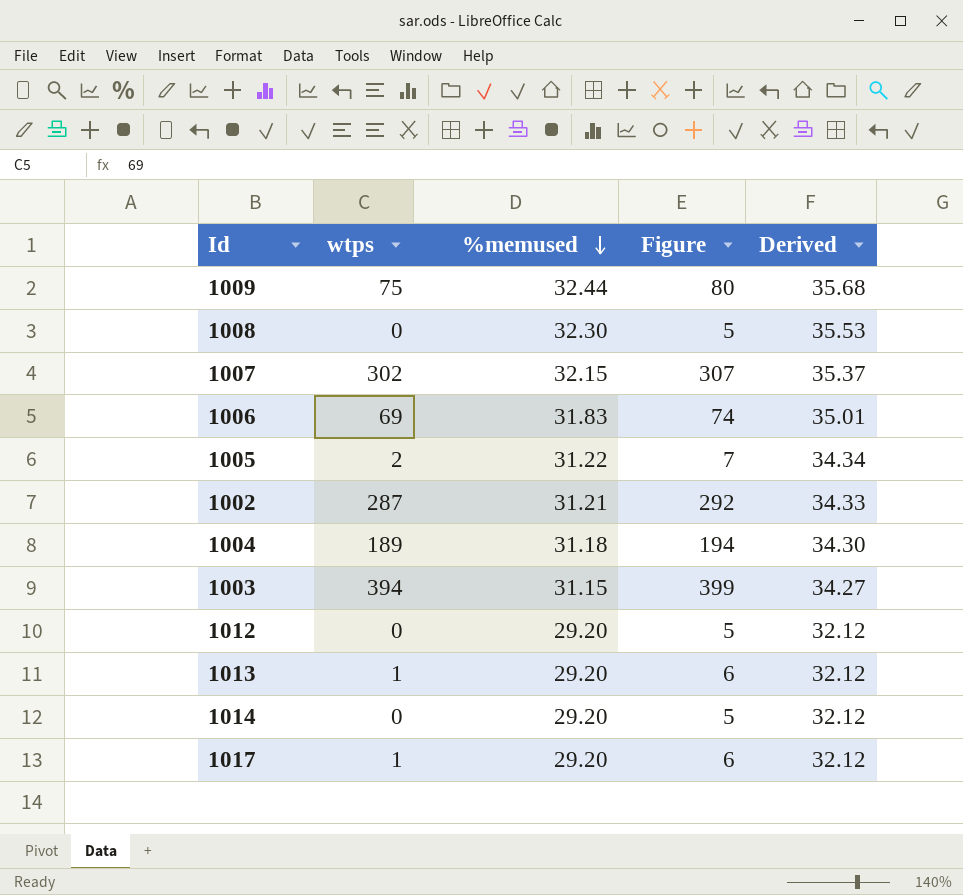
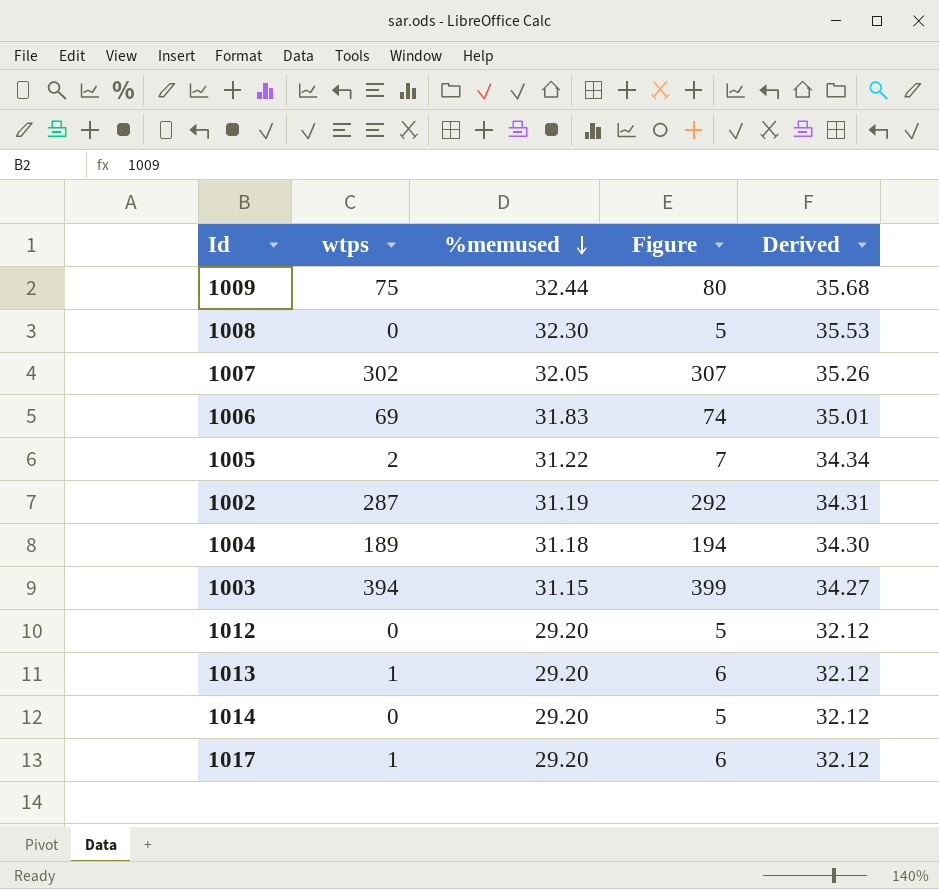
1007 | %memused: 32.15 -> 32.05
1007 | Derived: 35.37 -> 35.26
1002 | %memused: 31.21 -> 31.19
1002 | Derived: 34.33 -> 34.31

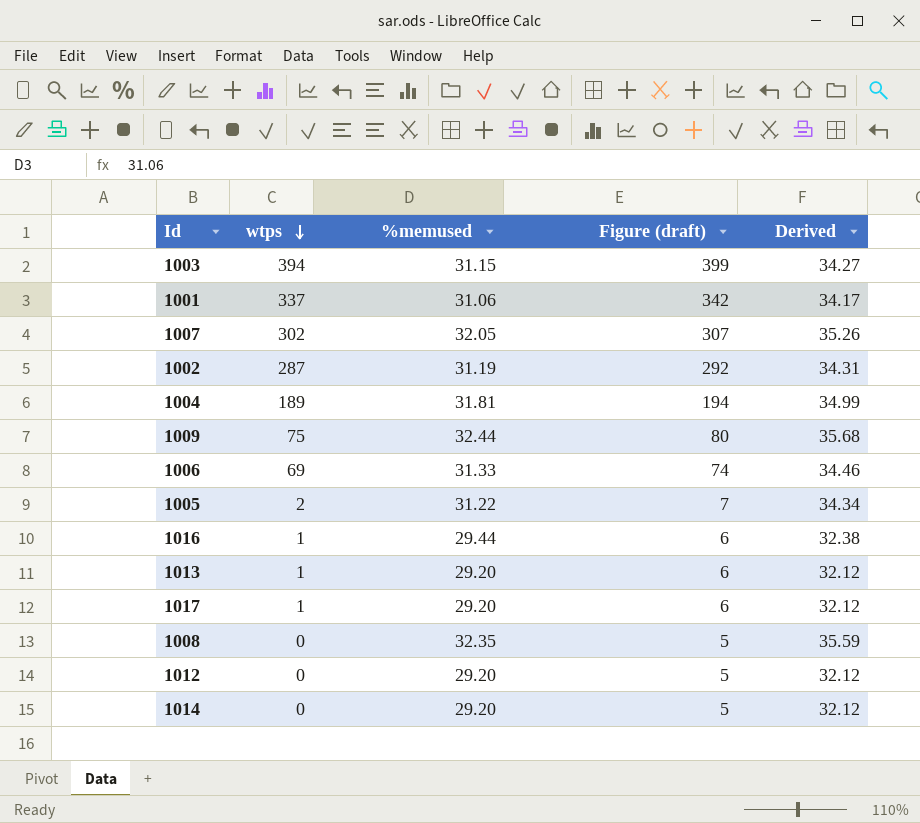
row order: %memused descending -> wtps descending
column name: Figure -> Figure (draft)
row 1001: none -> 337 | 31.06 | 342 | 34.17
1004 | %memused: 31.18 -> 31.81
1004 | Derived: 34.30 -> 34.99
1006 | %memused: 31.83 -> 31.33
1006 | Derived: 35.01 -> 34.46
row 1016: none -> 1 | 29.44 | 6 | 32.38
1008 | %memused: 32.30 -> 32.35
1008 | Derived: 35.53 -> 35.59

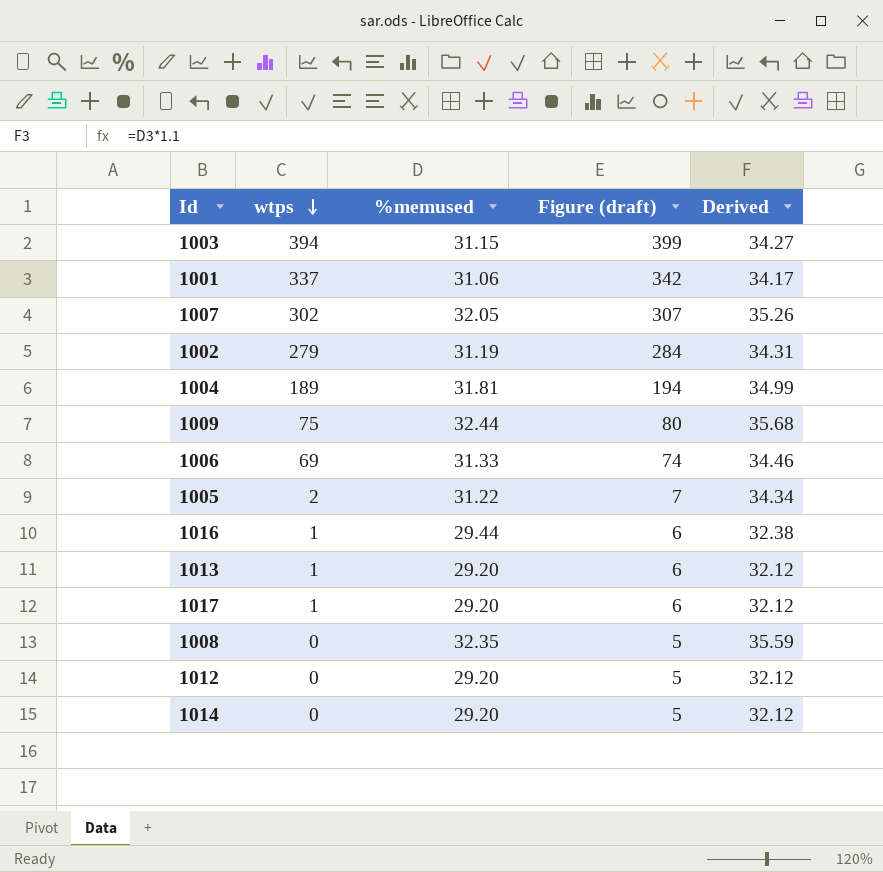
1002 | wtps: 287 -> 279
1002 | Figure (draft): 292 -> 284

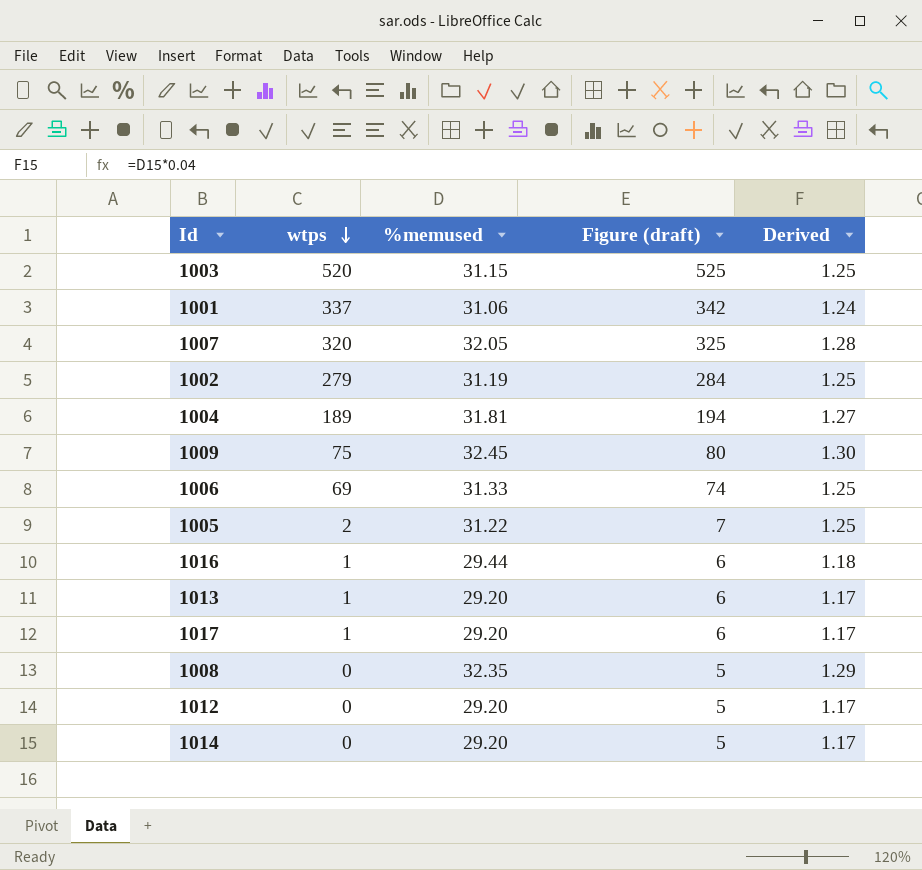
column Derived | formula: [%memused] * 1.1 -> [%memused] * 0.04
1003 | wtps: 394 -> 520
1003 | Figure (draft): 399 -> 525
1007 | wtps: 302 -> 320
1007 | Figure (draft): 307 -> 325
1009 | %memused: 32.44 -> 32.45

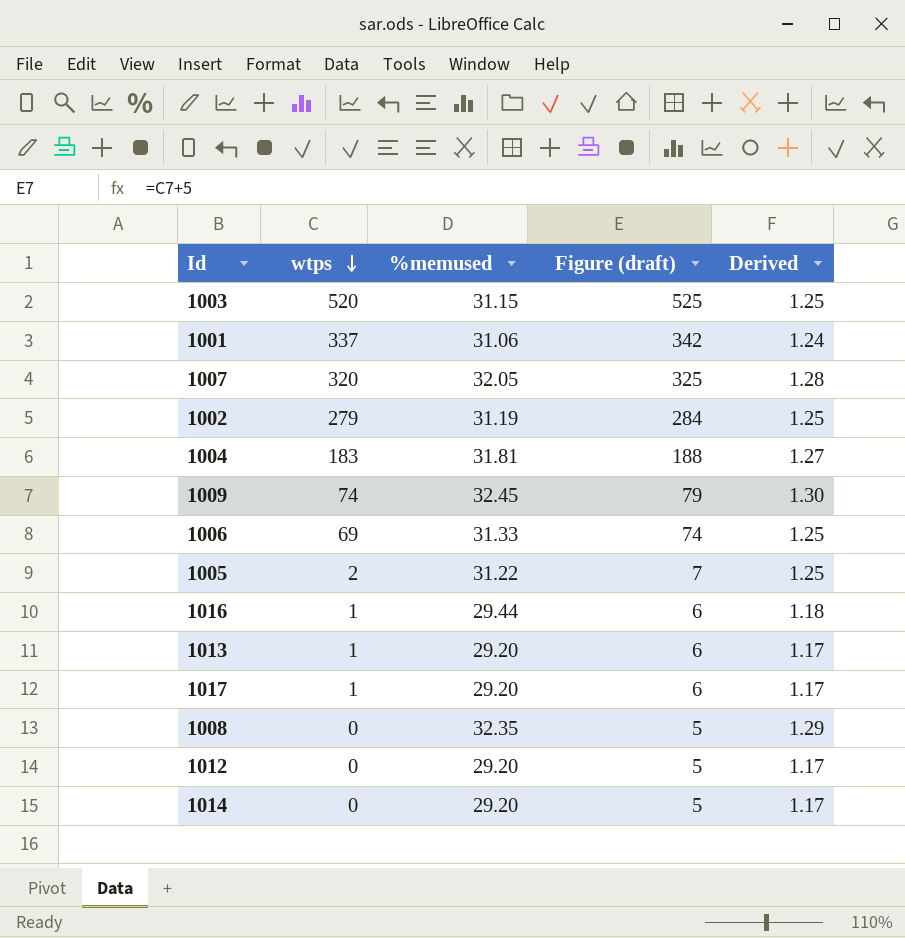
1004 | wtps: 189 -> 183
1004 | Figure (draft): 194 -> 188
1009 | wtps: 75 -> 74
1009 | Figure (draft): 80 -> 79

